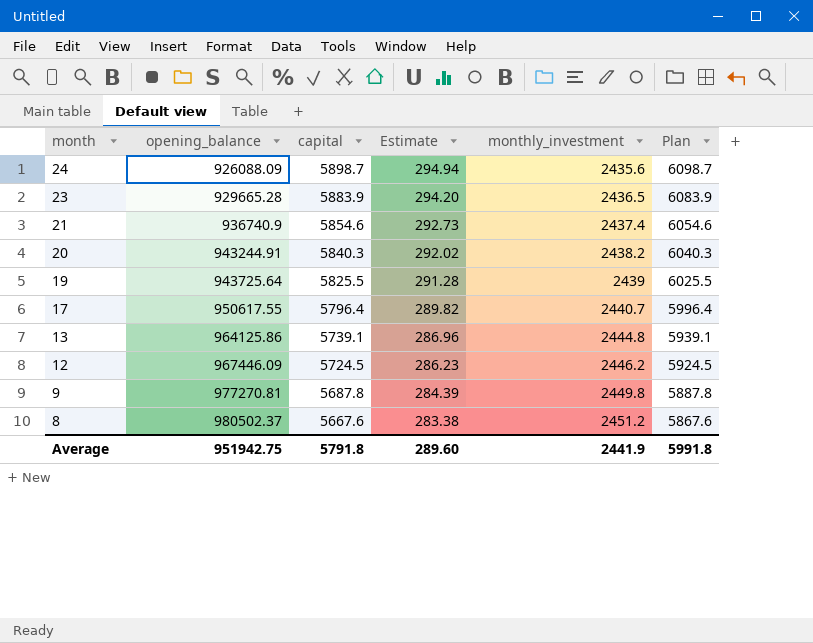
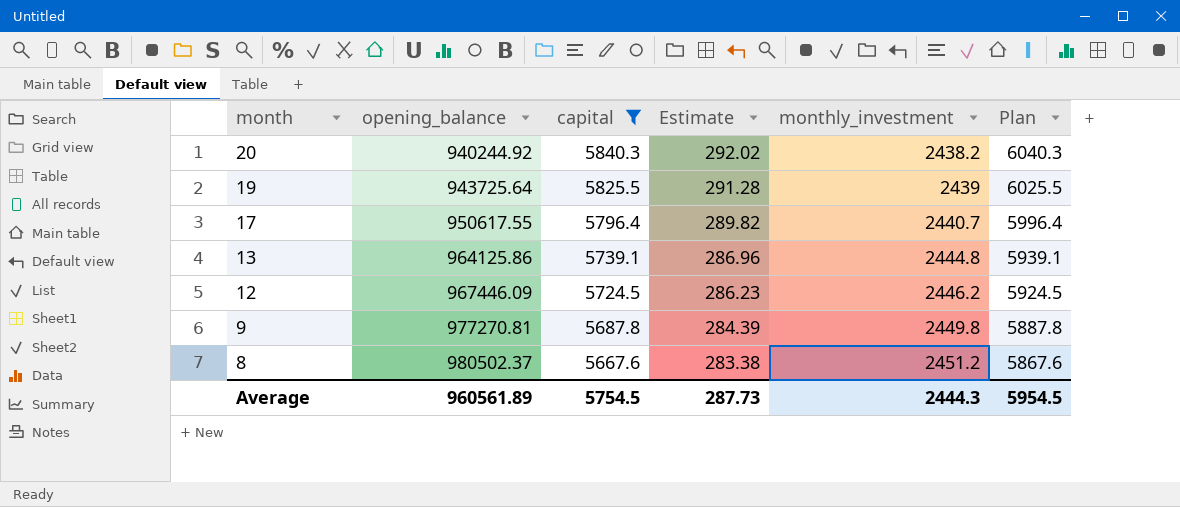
filter: none -> capital <= 5840.3
20 | opening_balance: 943244.91 -> 940244.92
Average | opening_balance: 951942.75 -> 960561.89
Average | capital: 5791.8 -> 5754.5
Average | Estimate: 289.60 -> 287.73
Average | monthly_investment: 2441.9 -> 2444.3
Average | Plan: 5991.8 -> 5954.5

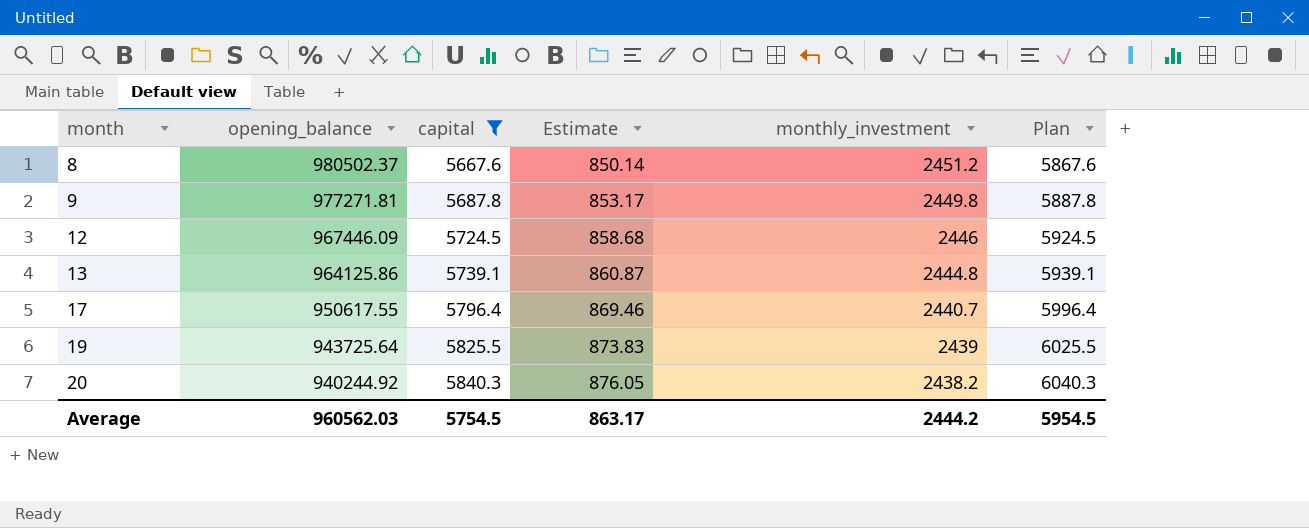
row order: month descending -> month ascending
column Estimate | formula: [capital] * 0.05 -> [capital] * 0.15
9 | opening_balance: 977270.81 -> 977271.81
12 | monthly_investment: 2446.2 -> 2446
Average | opening_balance: 960561.89 -> 960562.03
Average | Estimate: 287.73 -> 863.17
Average | monthly_investment: 2444.3 -> 2444.2

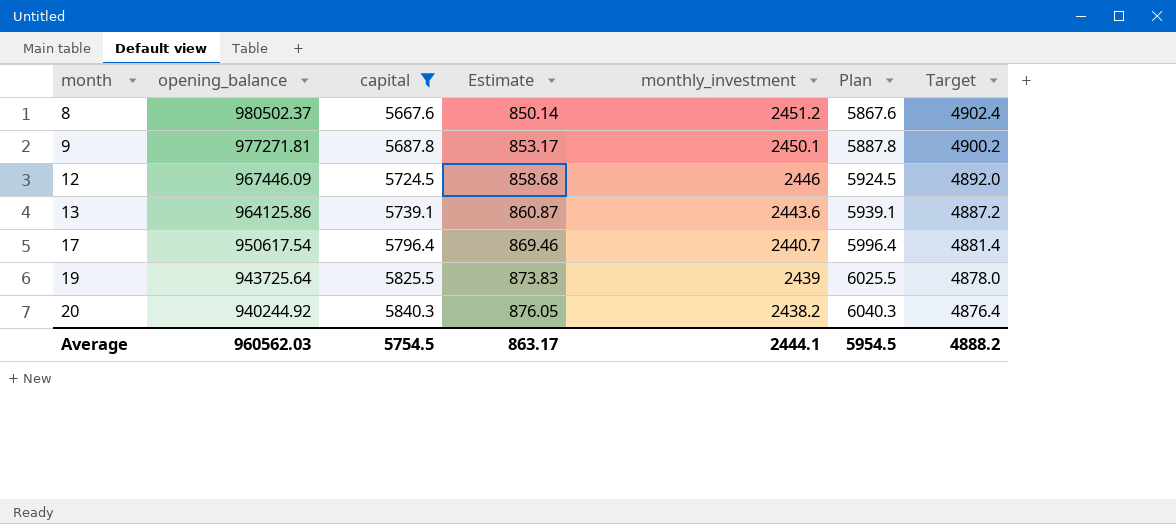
column Target | formula: none -> [monthly_investment] * 2
9 | monthly_investment: 2449.8 -> 2450.1
13 | monthly_investment: 2444.8 -> 2443.6
17 | opening_balance: 950617.55 -> 950617.54
Average | monthly_investment: 2444.2 -> 2444.1

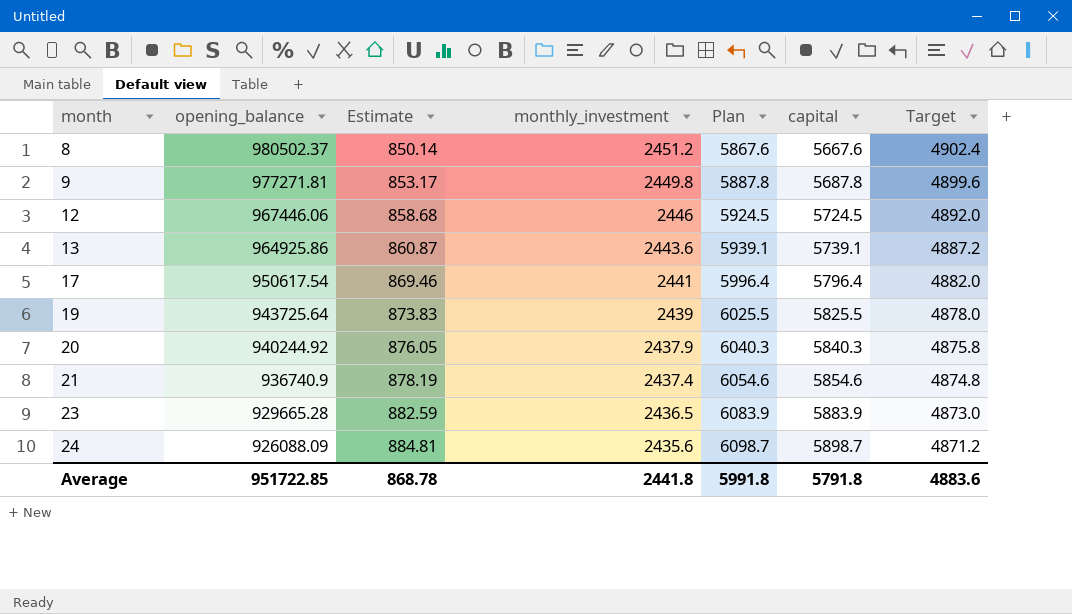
filter: capital <= 5840.3 -> none
column capital | position: 3 -> 6
9 | monthly_investment: 2450.1 -> 2449.8
9 | Target: 4900.2 -> 4899.6
12 | opening_balance: 967446.09 -> 967446.06
13 | opening_balance: 964125.86 -> 964925.86
17 | monthly_investment: 2440.7 -> 2441
17 | Target: 4881.4 -> 4882.0
20 | monthly_investment: 2438.2 -> 2437.9
20 | Target: 4876.4 -> 4875.8
Average | opening_balance: 960562.03 -> 951722.85
Average | Estimate: 863.17 -> 868.78
Average | monthly_investment: 2444.1 -> 2441.8
Average | Plan: 5954.5 -> 5991.8
Average | capital: 5754.5 -> 5791.8
Average | Target: 4888.2 -> 4883.6

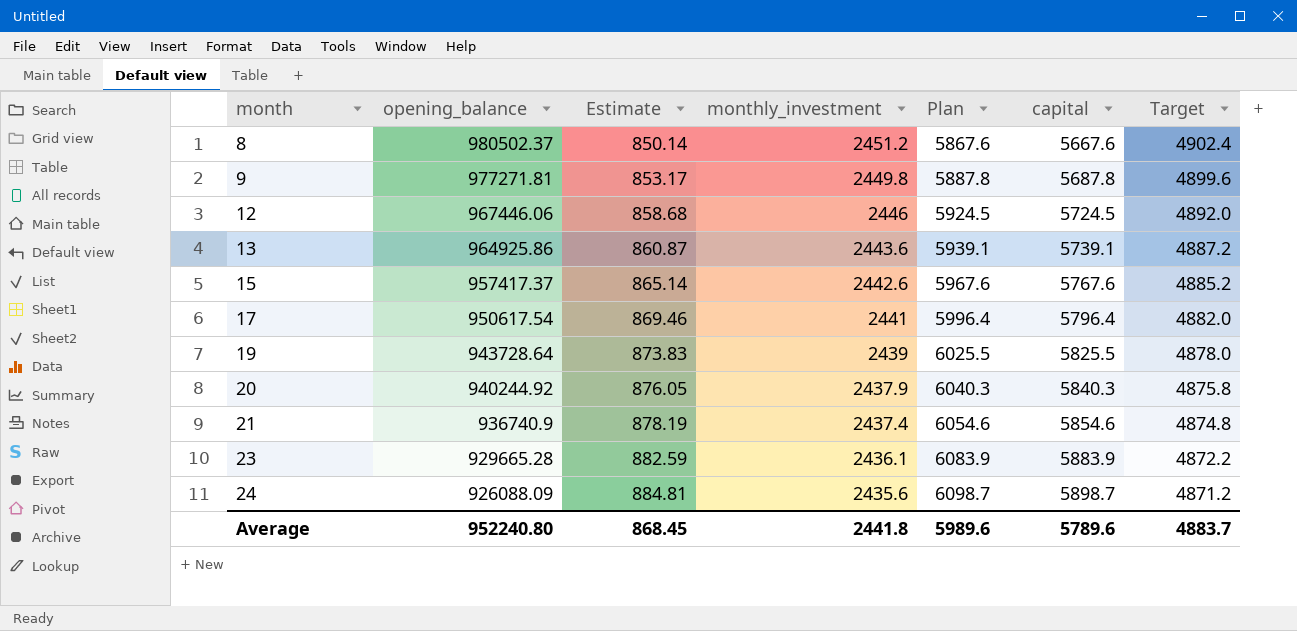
row 15: none -> 957417.37 | 865.14 | 2442.6 | 5967.6 | 5767.6 | 4885.2
19 | opening_balance: 943725.64 -> 943728.64
23 | monthly_investment: 2436.5 -> 2436.1
23 | Target: 4873.0 -> 4872.2
Average | opening_balance: 951722.85 -> 952240.80
Average | Estimate: 868.78 -> 868.45
Average | Plan: 5991.8 -> 5989.6
Average | capital: 5791.8 -> 5789.6
Average | Target: 4883.6 -> 4883.7

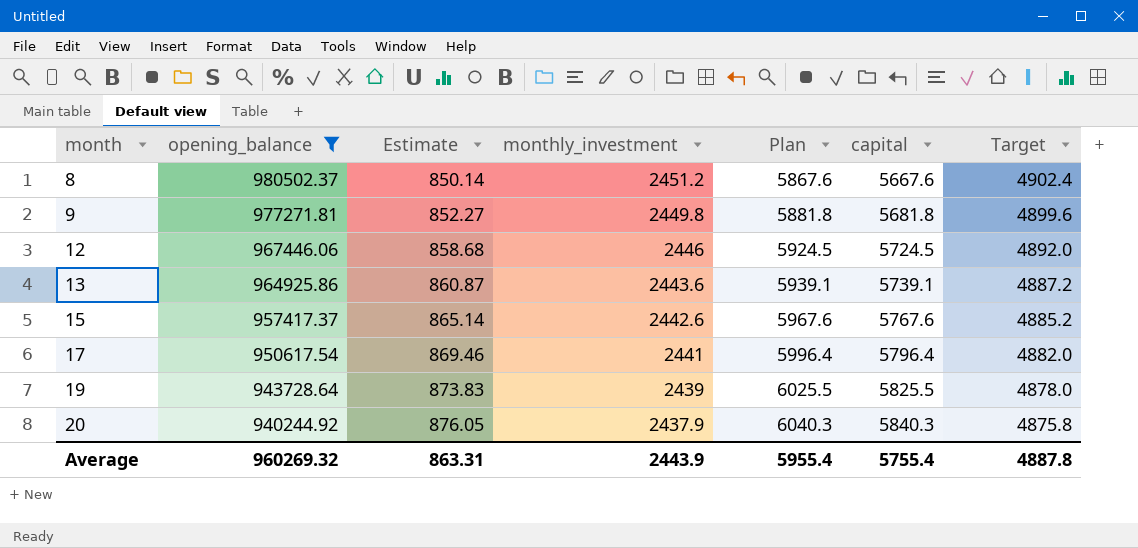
filter: none -> opening_balance >= 940244.92
9 | Estimate: 853.17 -> 852.27
9 | Plan: 5887.8 -> 5881.8
9 | capital: 5687.8 -> 5681.8
Average | opening_balance: 952240.80 -> 960269.32
Average | Estimate: 868.45 -> 863.31
Average | monthly_investment: 2441.8 -> 2443.9
Average | Plan: 5989.6 -> 5955.4
Average | capital: 5789.6 -> 5755.4
Average | Target: 4883.7 -> 4887.8

